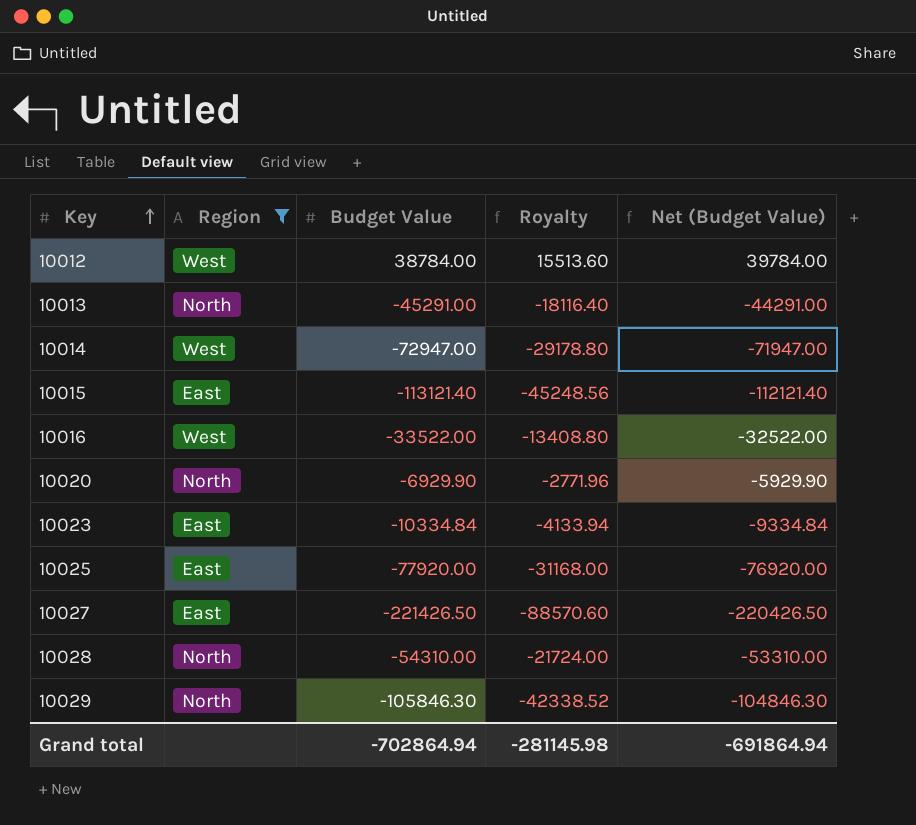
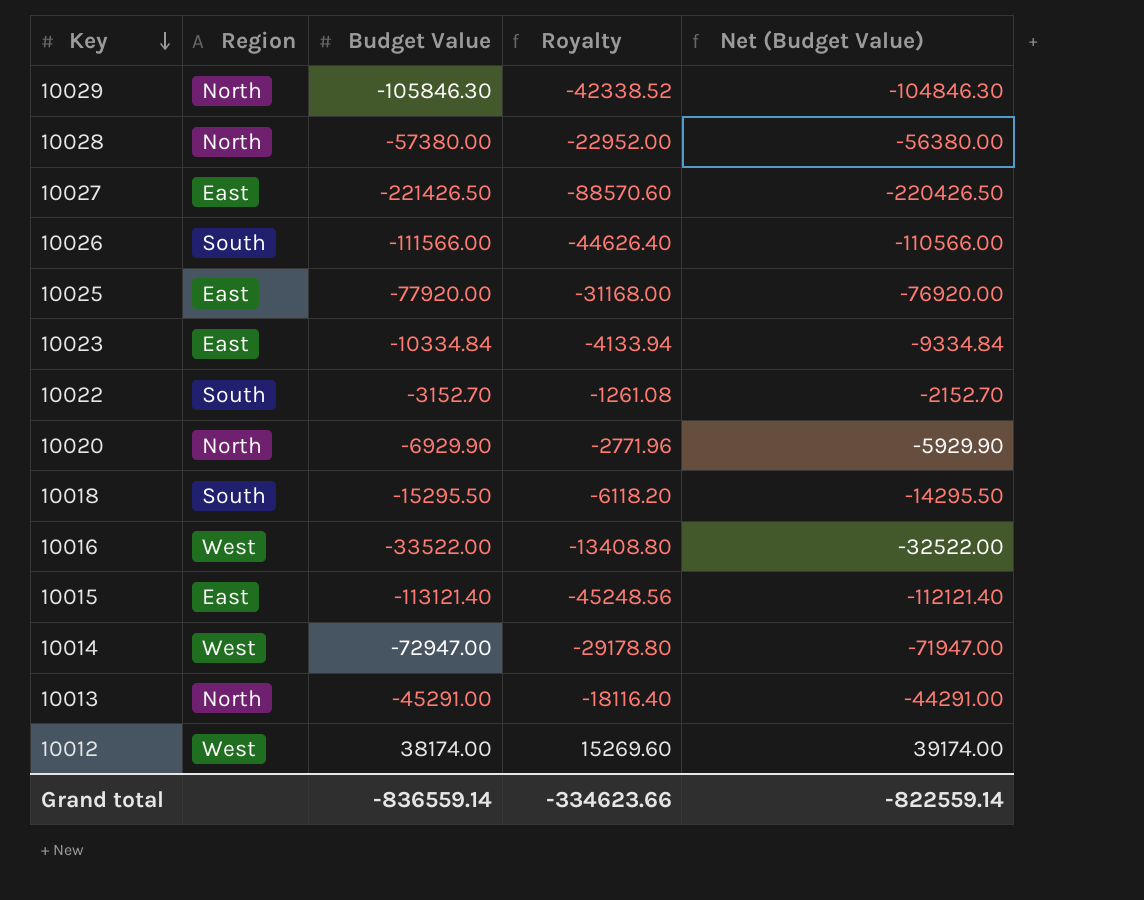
filter: Region != South -> none
row order: Key ascending -> Key descending
10028 | Budget Value: -54310.00 -> -57380.00
10028 | Royalty: -21724.00 -> -22952.00
10028 | Net (Budget Value): -53310.00 -> -56380.00
10012 | Budget Value: 38784.00 -> 38174.00
10012 | Royalty: 15513.60 -> 15269.60
10012 | Net (Budget Value): 39784.00 -> 39174.00
Grand total | Budget Value: -702864.94 -> -836559.14
Grand total | Royalty: -281145.98 -> -334623.66
Grand total | Net (Budget Value): -691864.94 -> -822559.14

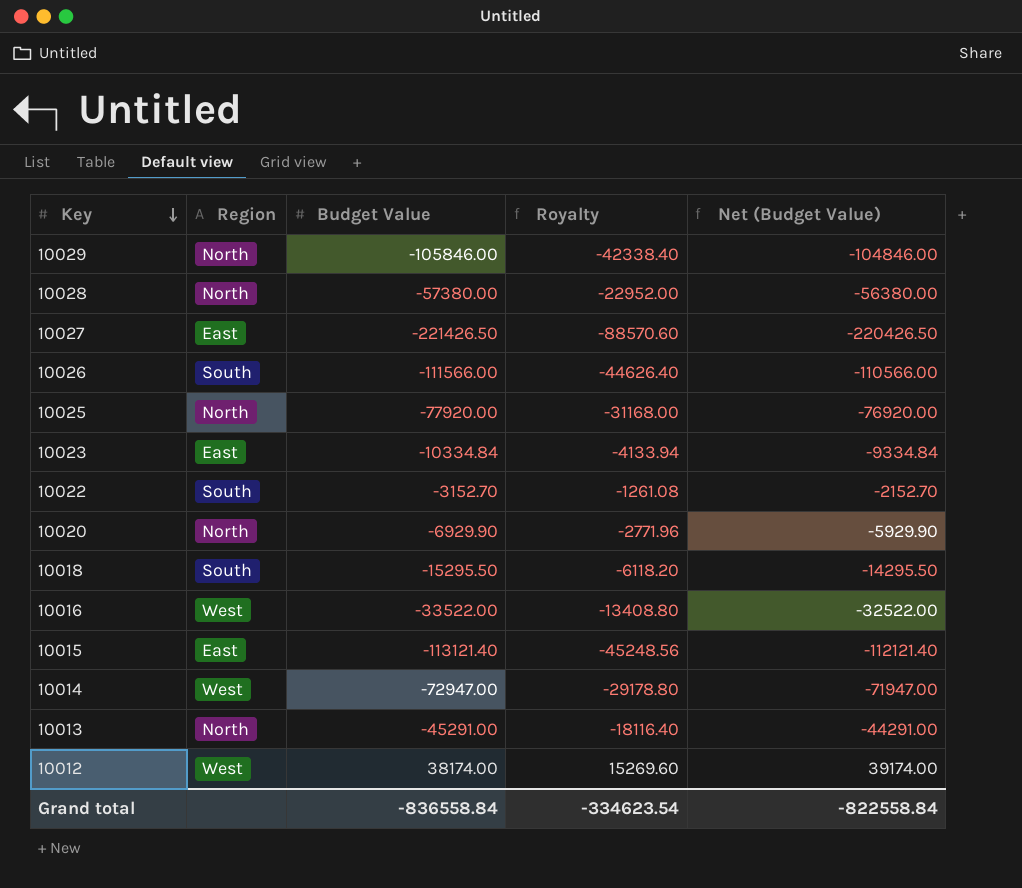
10029 | Budget Value: -105846.30 -> -105846.00
10029 | Royalty: -42338.52 -> -42338.40
10029 | Net (Budget Value): -104846.30 -> -104846.00
10025 | Region: East -> North
Grand total | Budget Value: -836559.14 -> -836558.84
Grand total | Royalty: -334623.66 -> -334623.54
Grand total | Net (Budget Value): -822559.14 -> -822558.84

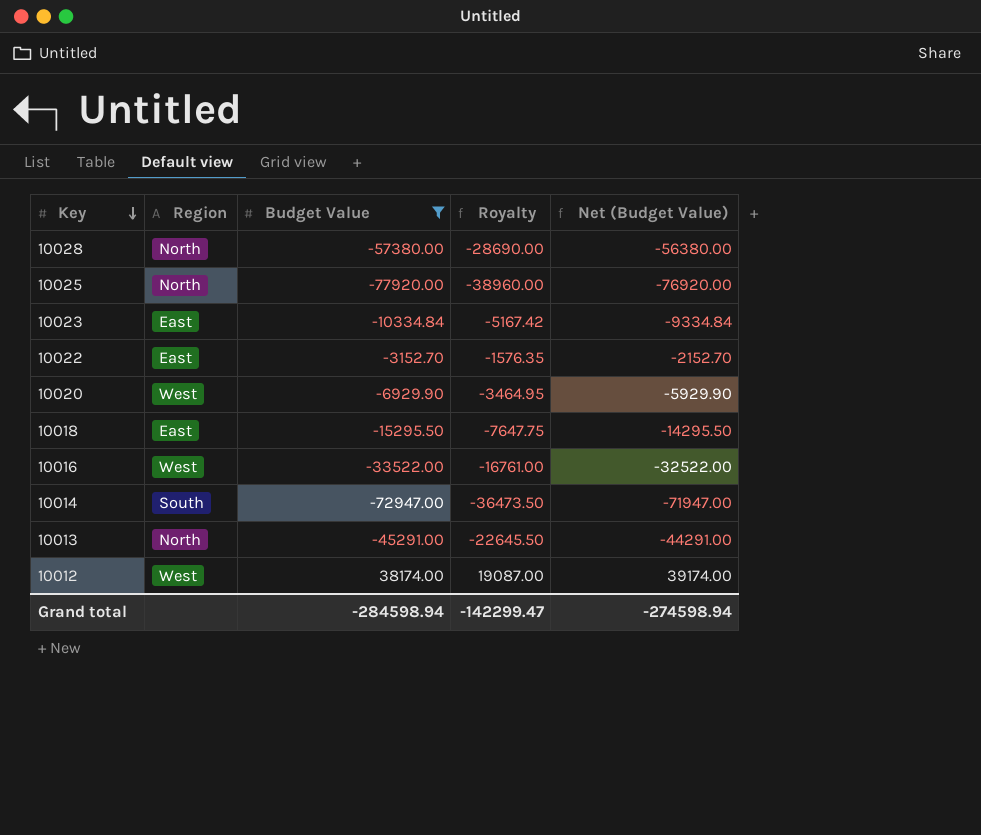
filter: none -> Budget Value >= -77920.00
column Royalty | formula: [Budget Value] * 0.4 -> [Budget Value] * 0.5
10022 | Region: South -> East
10020 | Region: North -> West
10018 | Region: South -> East
10014 | Region: West -> South
Grand total | Budget Value: -836558.84 -> -284598.94
Grand total | Royalty: -334623.54 -> -142299.47
Grand total | Net (Budget Value): -822558.84 -> -274598.94

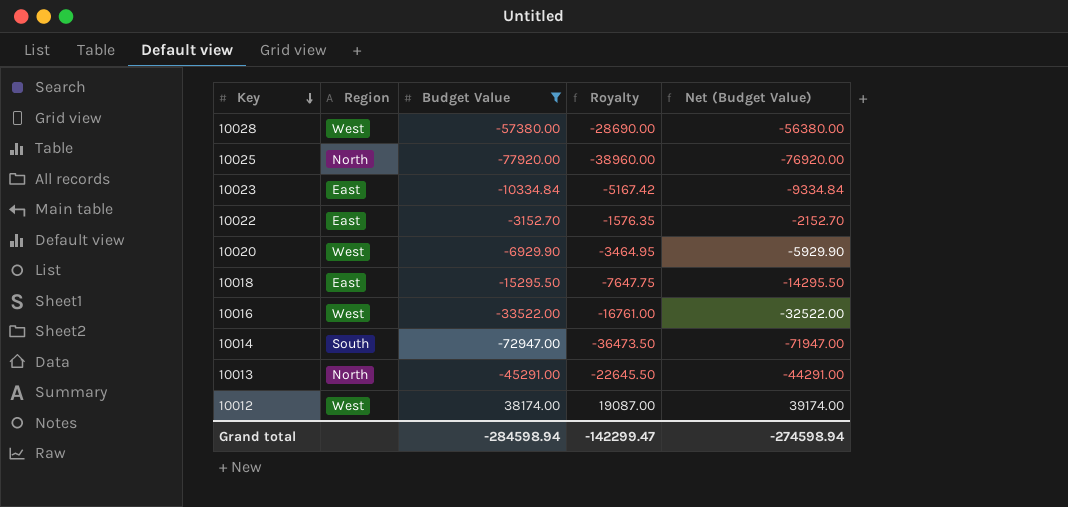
10028 | Region: North -> West

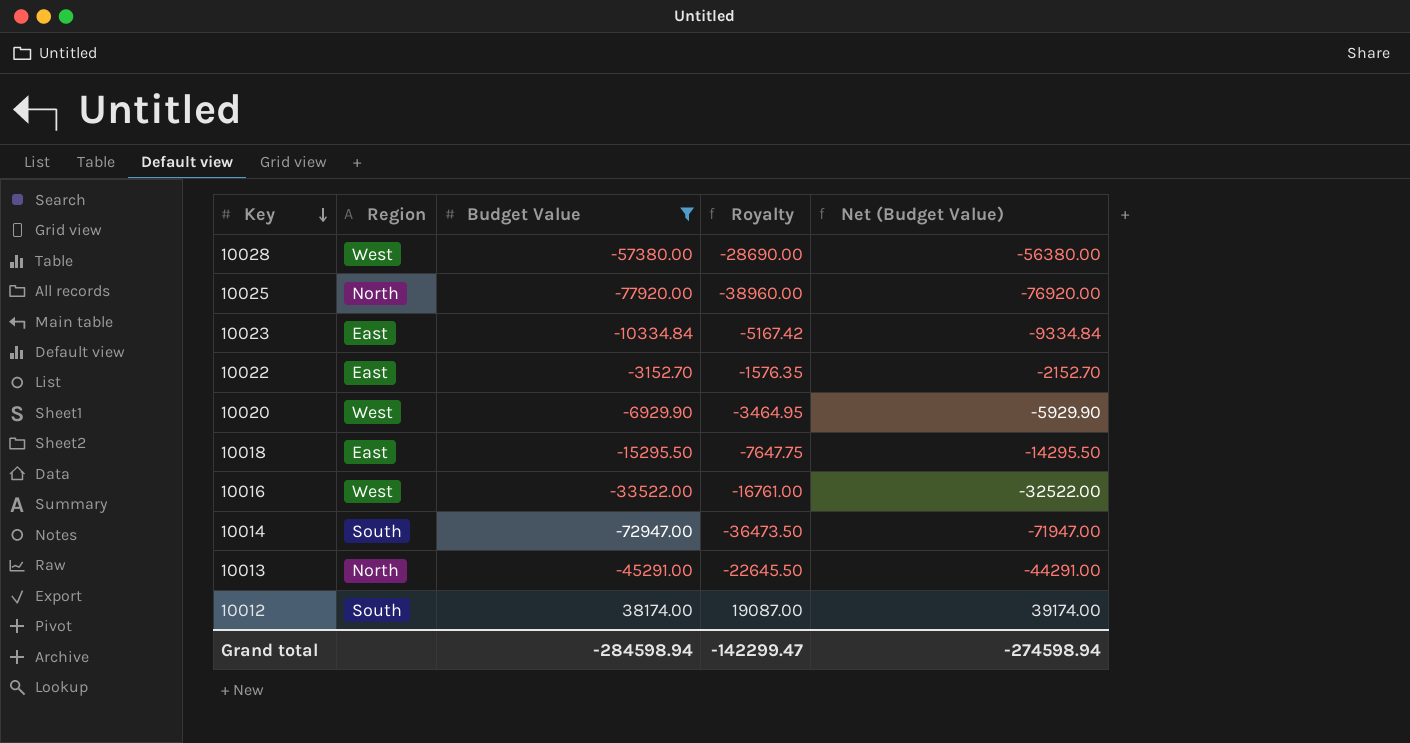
10012 | Region: West -> South

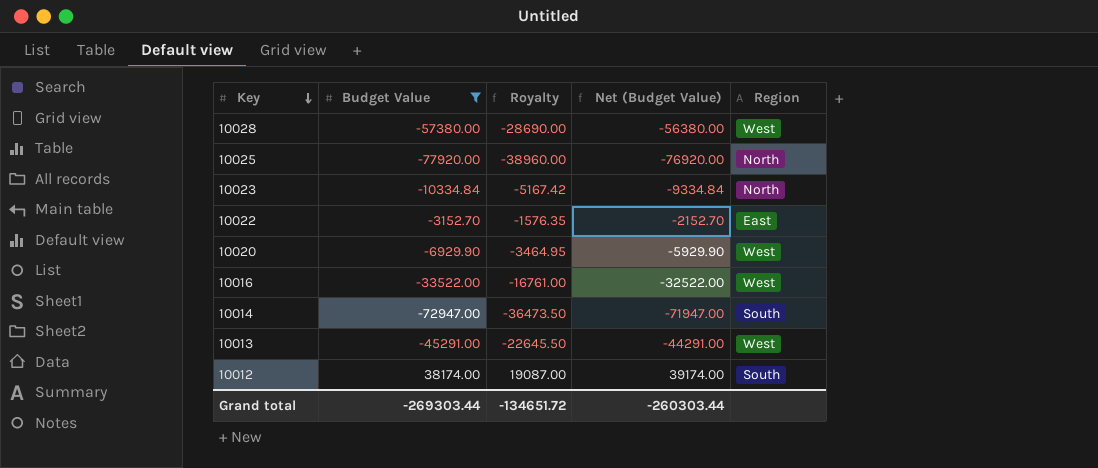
column Region | position: 2 -> 5
row 10018: East | -15295.50 | -7647.75 | -14295.50 -> none
10023 | Region: East -> North
10013 | Region: North -> West
Grand total | Budget Value: -284598.94 -> -269303.44
Grand total | Royalty: -142299.47 -> -134651.72
Grand total | Net (Budget Value): -274598.94 -> -260303.44

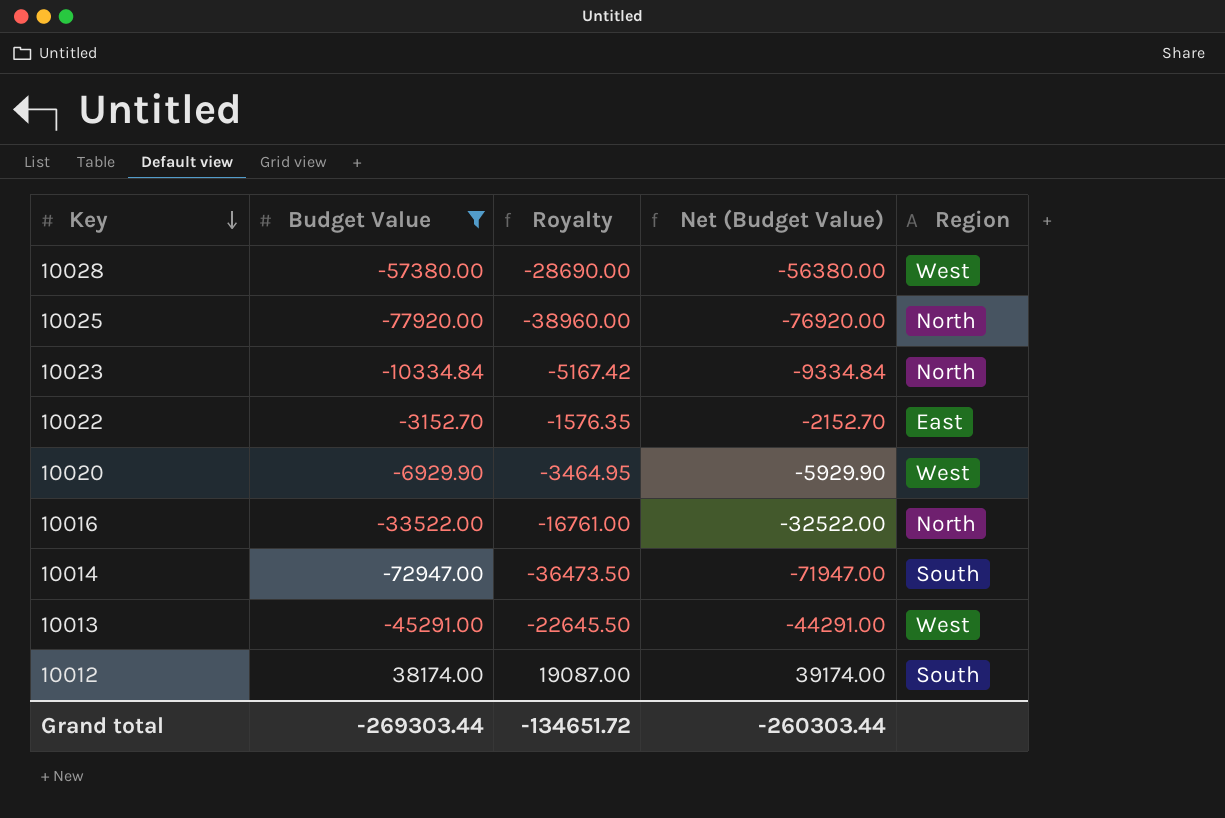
10016 | Region: West -> North

